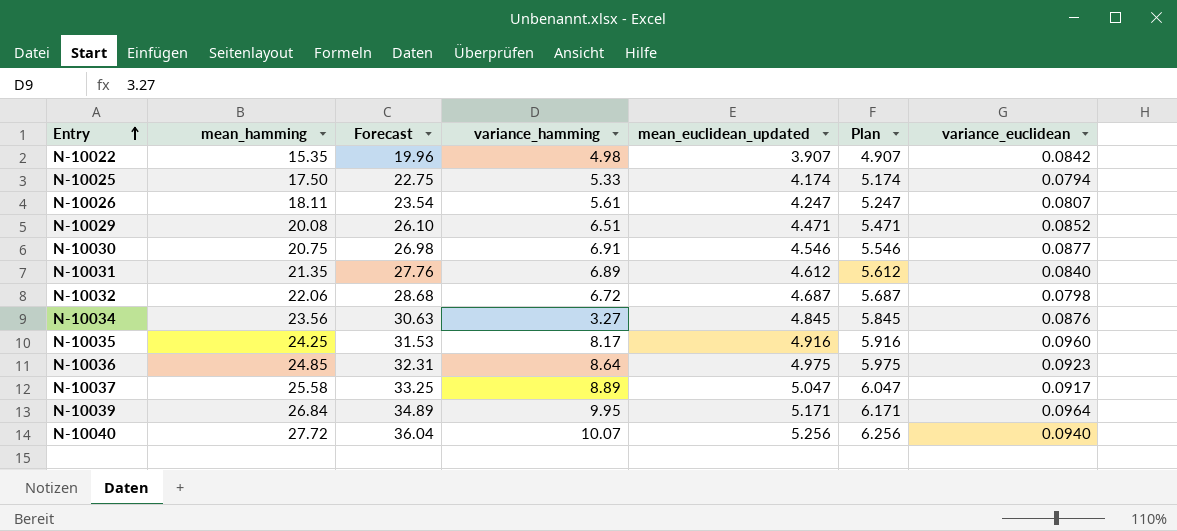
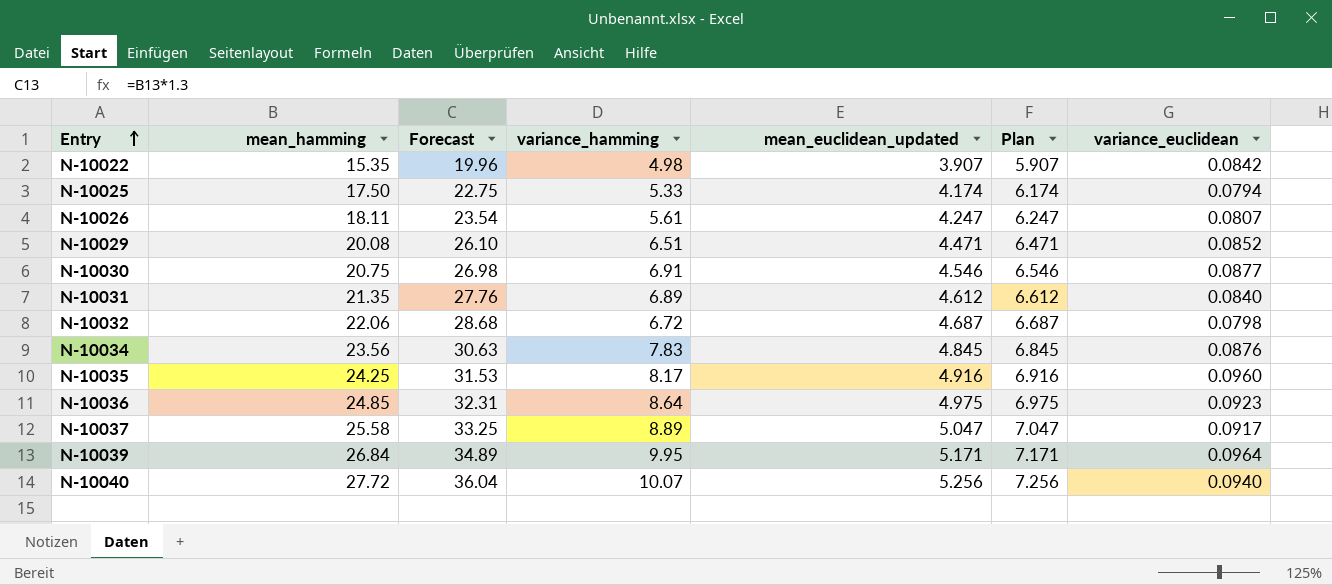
column Plan | formula: [mean_euclidean_updated] + 1 -> [mean_euclidean_updated] + 2
N-10034 | variance_hamming: 3.27 -> 7.83

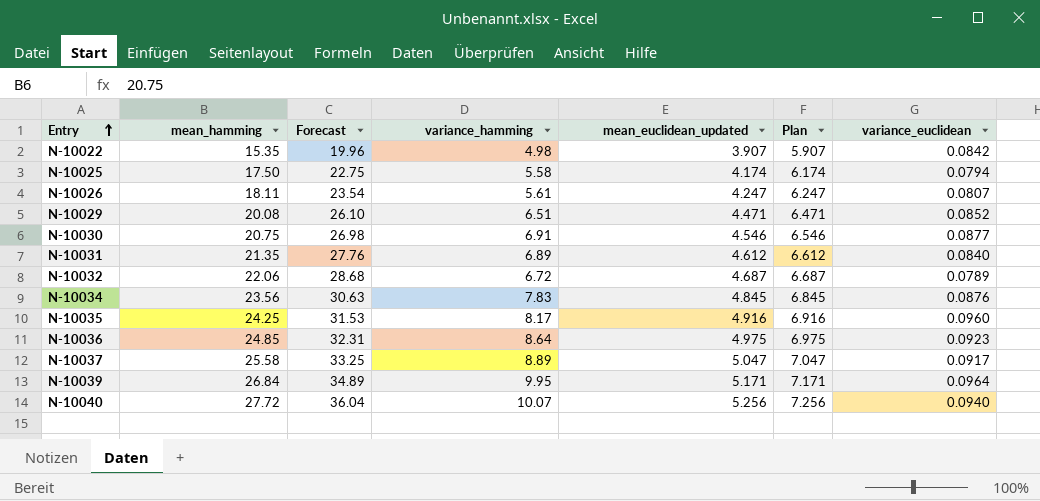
N-10025 | variance_hamming: 5.33 -> 5.58
N-10032 | variance_euclidean: 0.0798 -> 0.0789

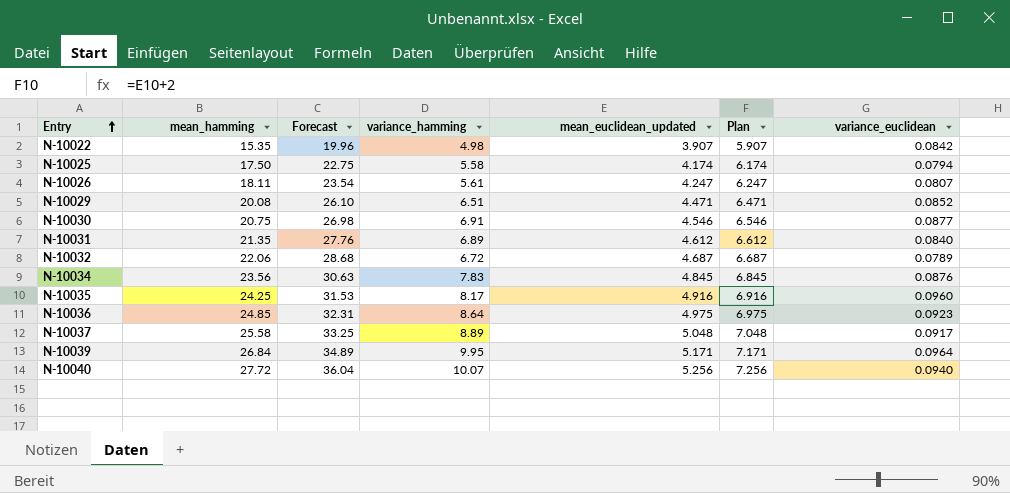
N-10037 | mean_euclidean_updated: 5.047 -> 5.048
N-10037 | Plan: 7.047 -> 7.048

